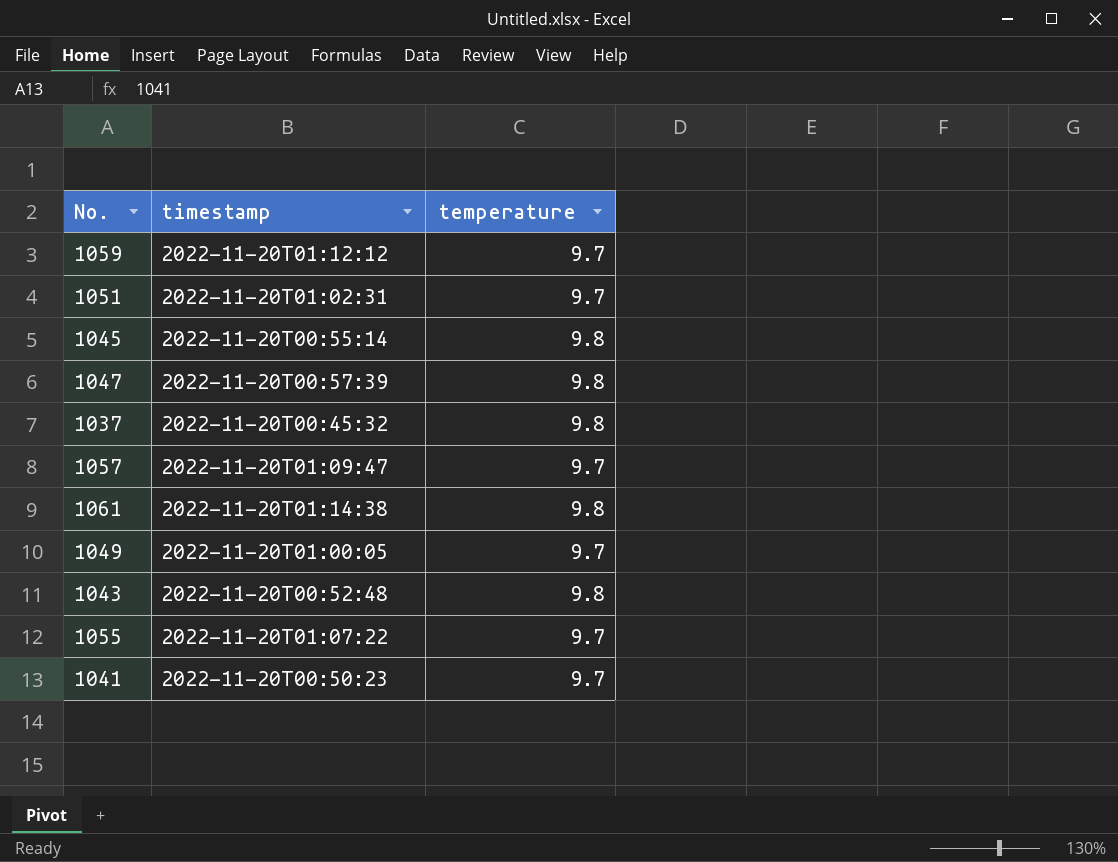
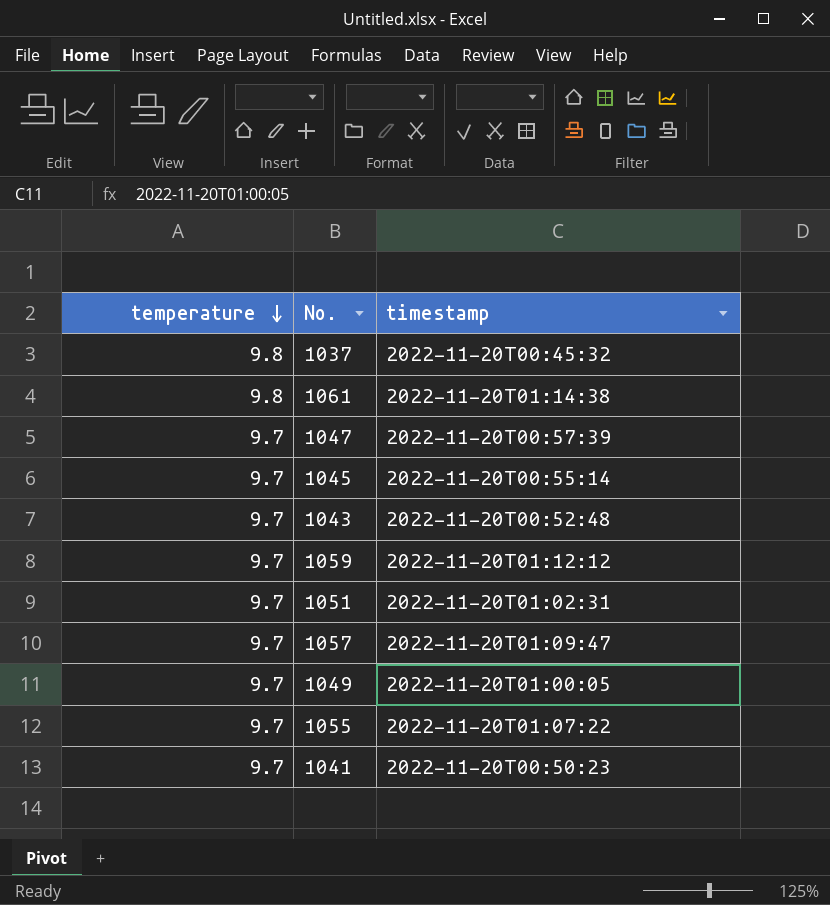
row order: none -> temperature descending
column temperature | position: 3 -> 1
1047 | temperature: 9.8 -> 9.7
1045 | temperature: 9.8 -> 9.7
1043 | temperature: 9.8 -> 9.7

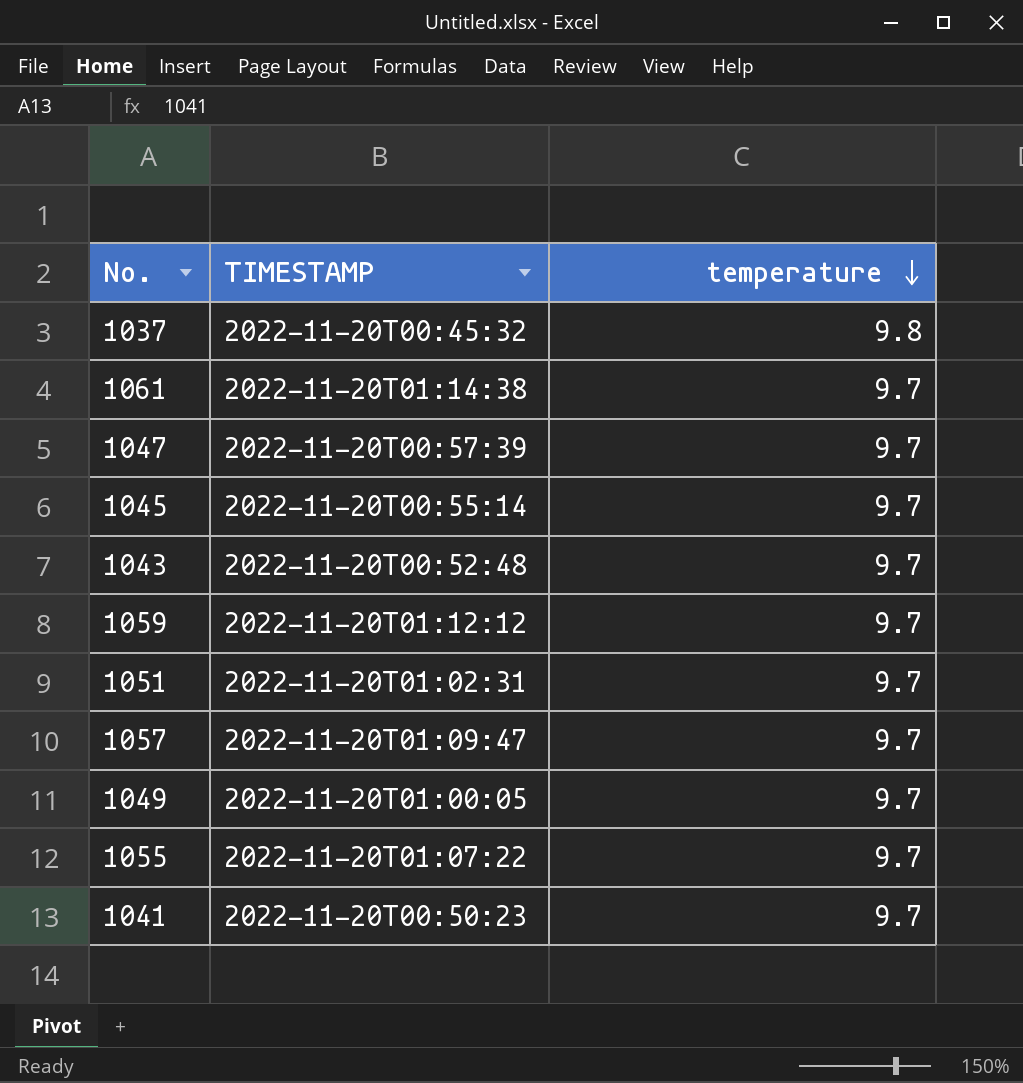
column name: timestamp -> TIMESTAMP
column temperature | position: 1 -> 3
1061 | temperature: 9.8 -> 9.7

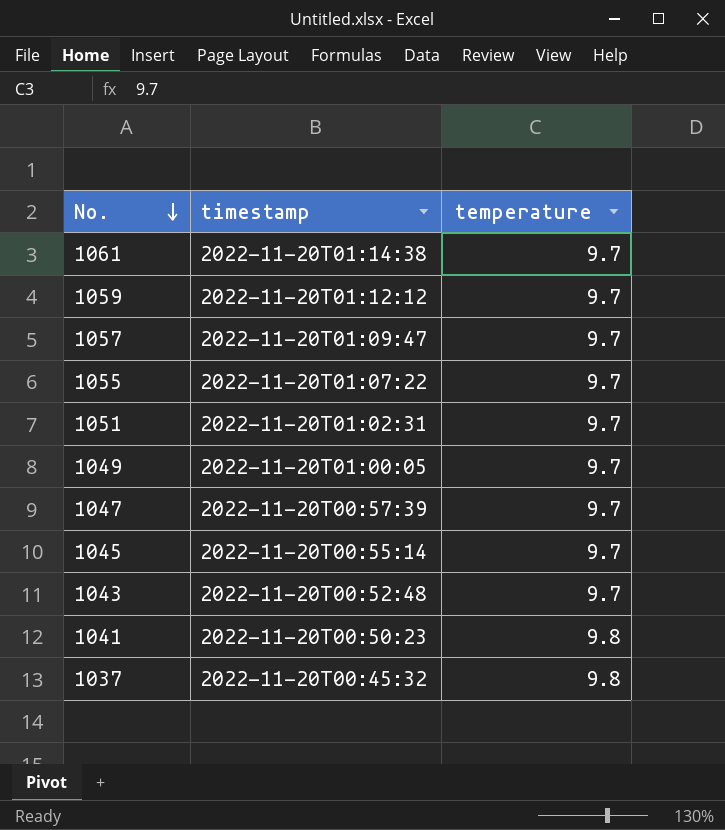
row order: temperature descending -> No. descending
column name: TIMESTAMP -> timestamp
1041 | temperature: 9.7 -> 9.8

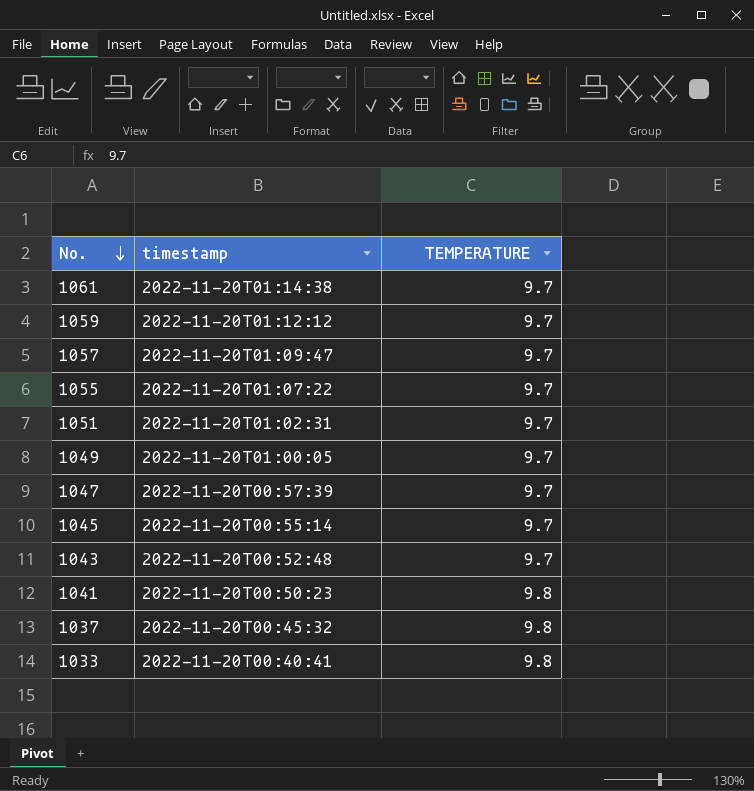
column name: temperature -> TEMPERATURE
row 1033: none -> 2022-11-20T00:40:41 | 9.8

